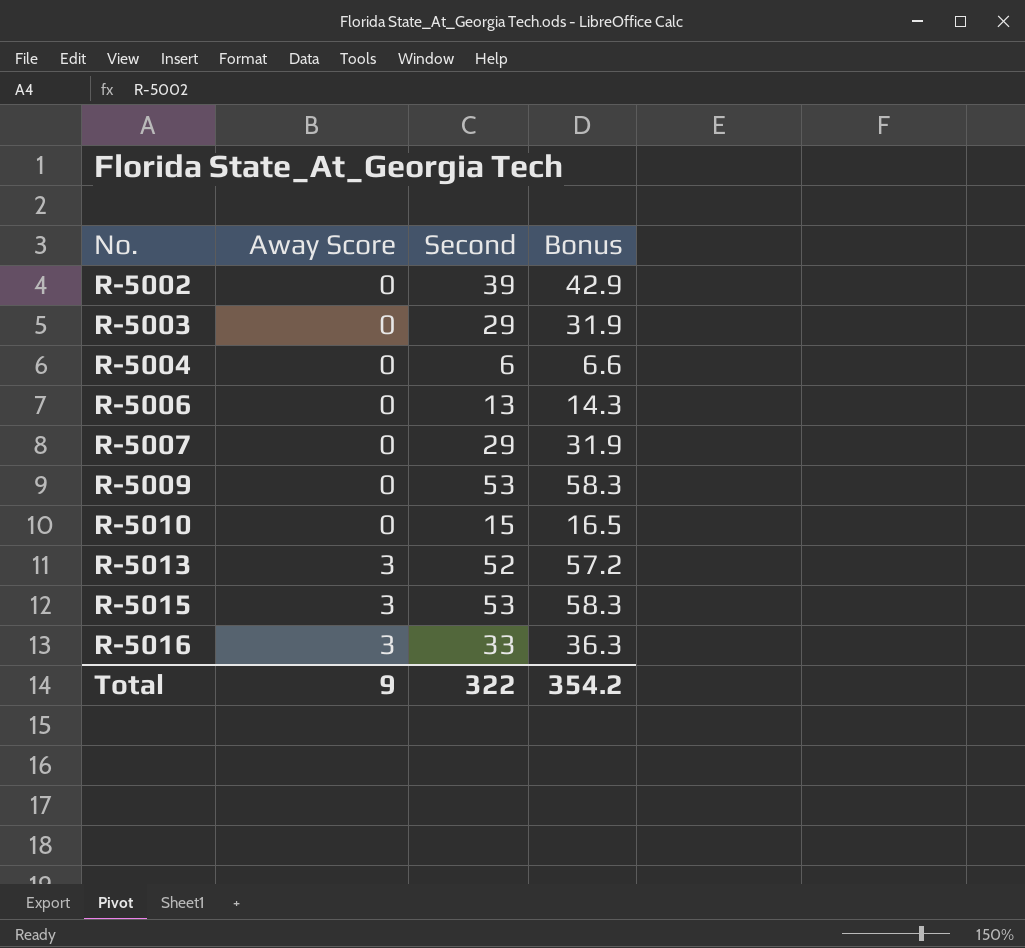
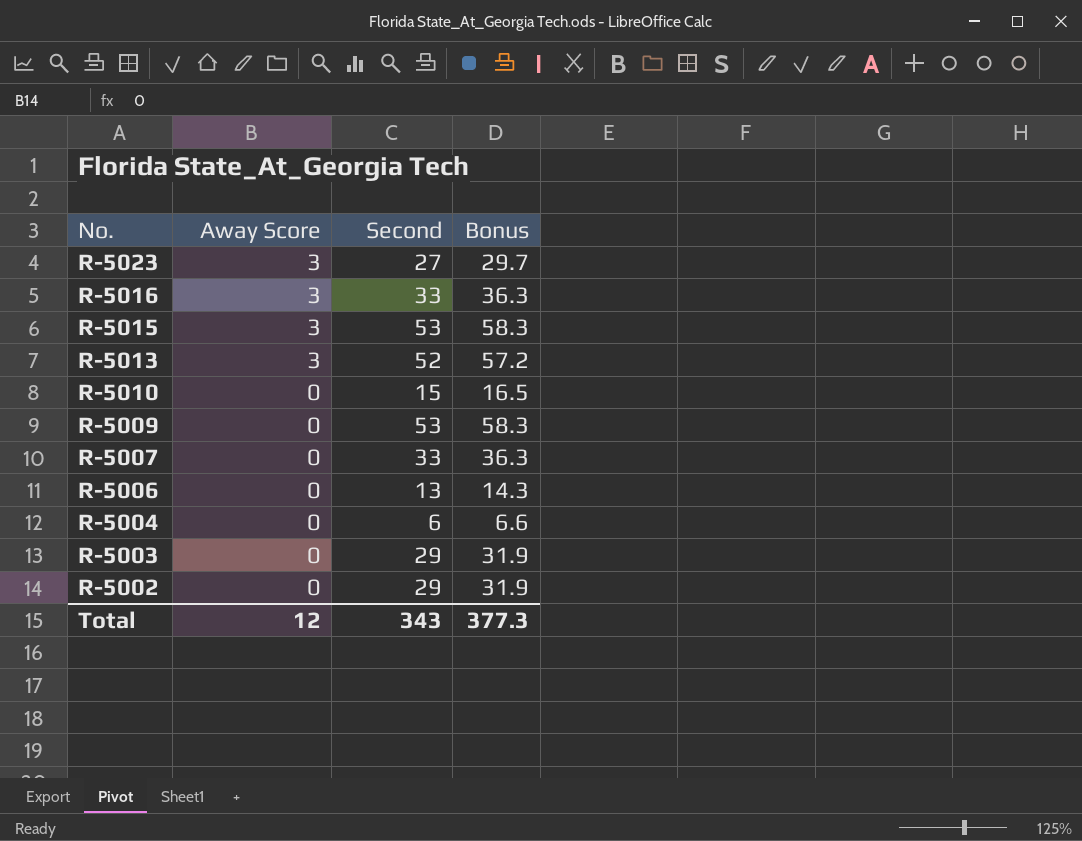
row order: No. ascending -> No. descending
row R-5023: none -> 3 | 27 | 29.7
R-5007 | Second: 29 -> 33
R-5007 | Bonus: 31.9 -> 36.3
R-5002 | Second: 39 -> 29
R-5002 | Bonus: 42.9 -> 31.9
Total | Away Score: 9 -> 12
Total | Second: 322 -> 343
Total | Bonus: 354.2 -> 377.3

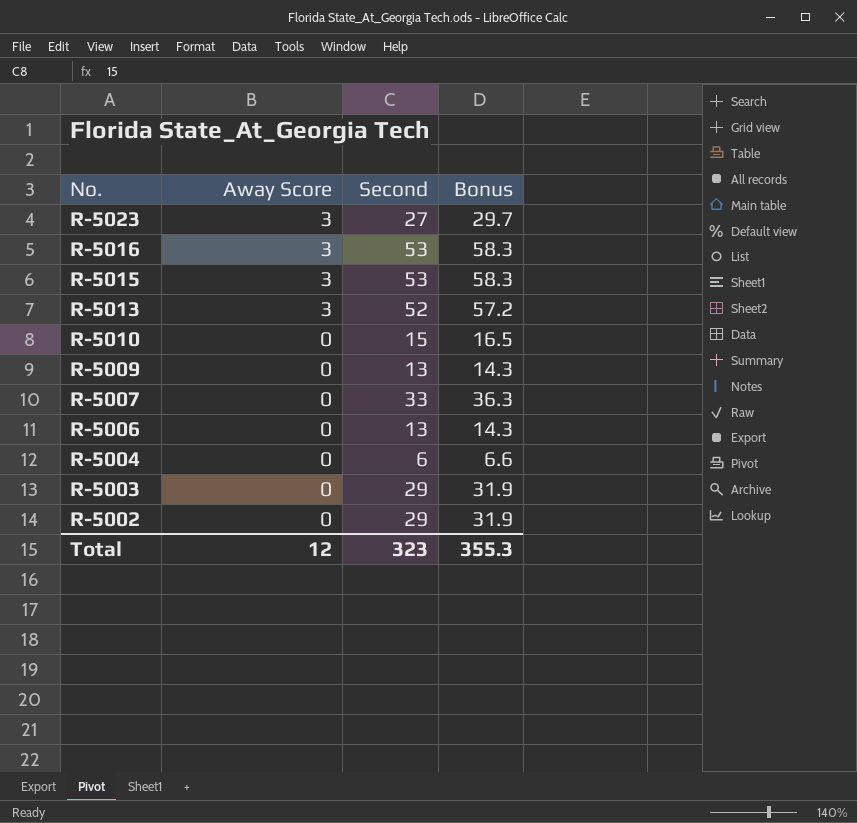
R-5016 | Second: 33 -> 53
R-5016 | Bonus: 36.3 -> 58.3
R-5009 | Second: 53 -> 13
R-5009 | Bonus: 58.3 -> 14.3
Total | Second: 343 -> 323
Total | Bonus: 377.3 -> 355.3

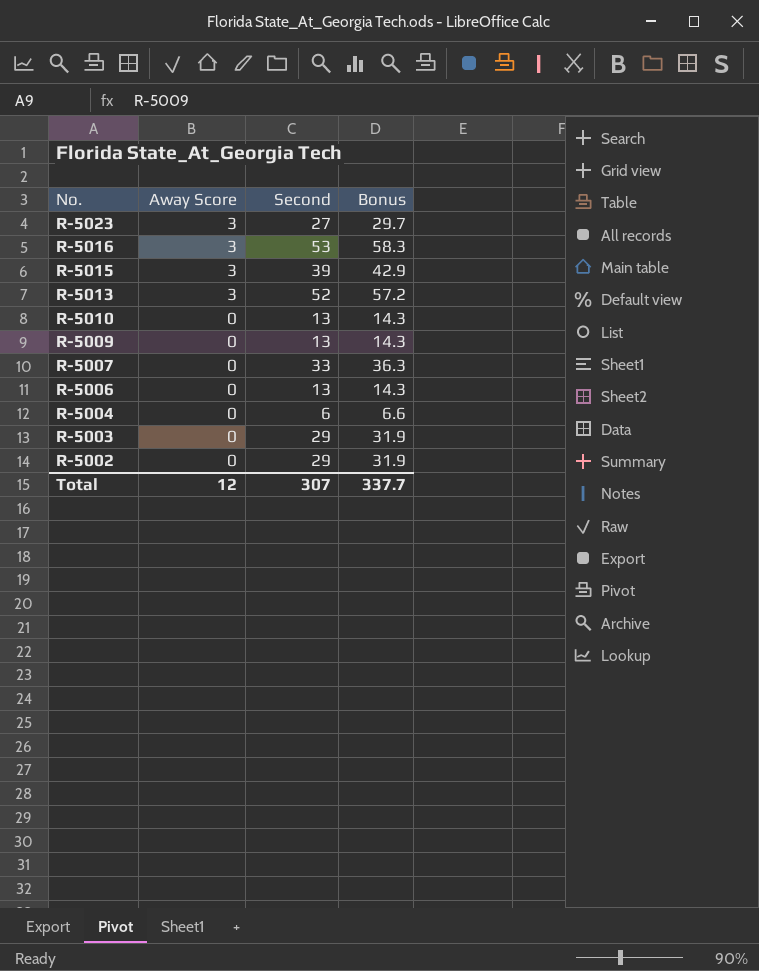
R-5015 | Second: 53 -> 39
R-5015 | Bonus: 58.3 -> 42.9
R-5010 | Second: 15 -> 13
R-5010 | Bonus: 16.5 -> 14.3
Total | Second: 323 -> 307
Total | Bonus: 355.3 -> 337.7

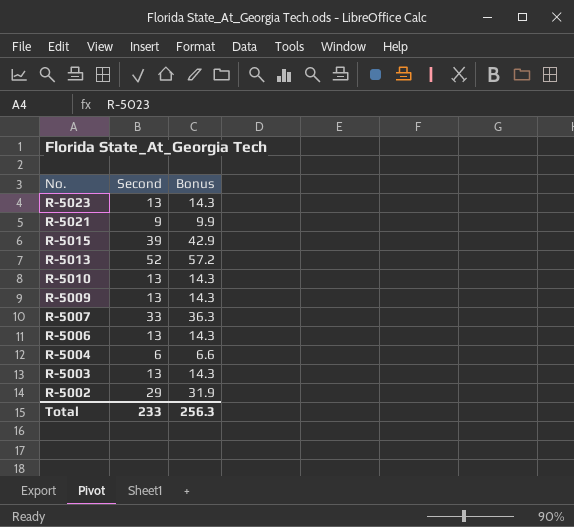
column Away Score | position: 2 -> none
row R-5016: 3 | 53 | 58.3 -> none
R-5023 | Second: 27 -> 13
R-5023 | Bonus: 29.7 -> 14.3
row R-5021: none -> 9 | 9.9
R-5003 | Second: 29 -> 13
R-5003 | Bonus: 31.9 -> 14.3
Total | Second: 307 -> 233
Total | Bonus: 337.7 -> 256.3

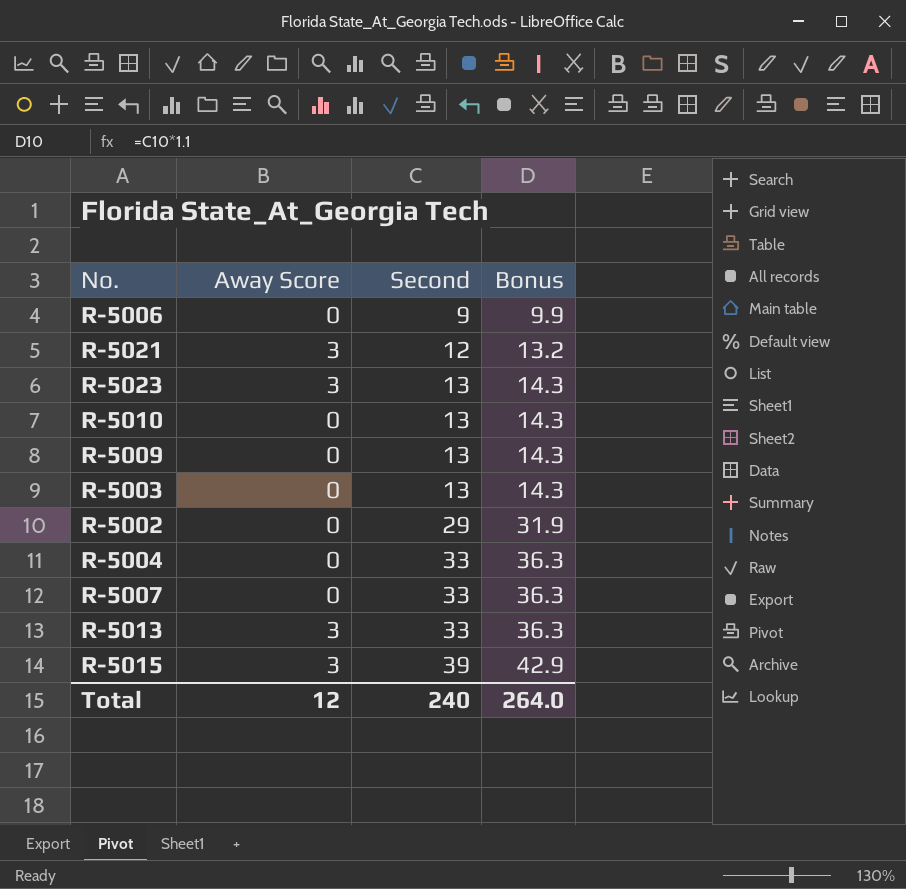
row order: No. descending -> Second ascending
column Away Score | position: none -> 2
R-5006 | Second: 13 -> 9
R-5006 | Bonus: 14.3 -> 9.9
R-5021 | Second: 9 -> 12
R-5021 | Bonus: 9.9 -> 13.2
R-5004 | Second: 6 -> 33
R-5004 | Bonus: 6.6 -> 36.3
R-5013 | Second: 52 -> 33
R-5013 | Bonus: 57.2 -> 36.3
Total | Second: 233 -> 240
Total | Bonus: 256.3 -> 264.0

